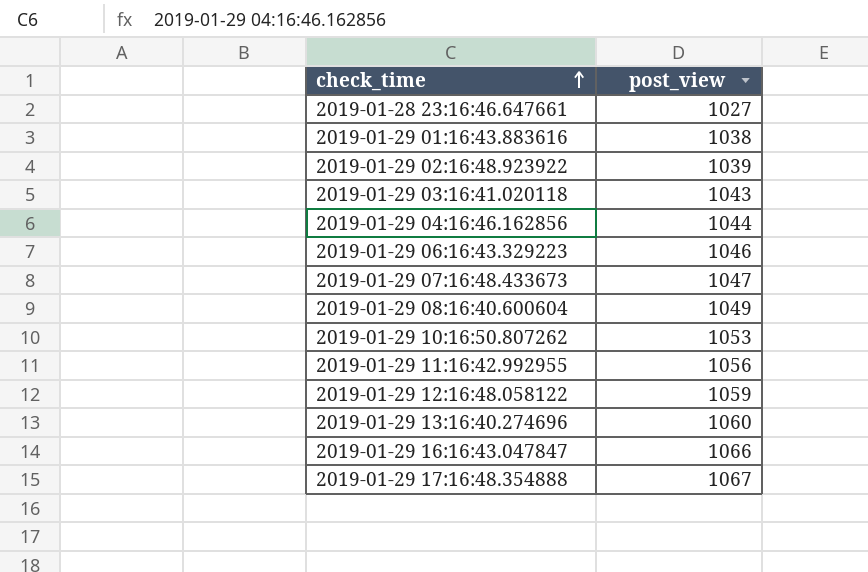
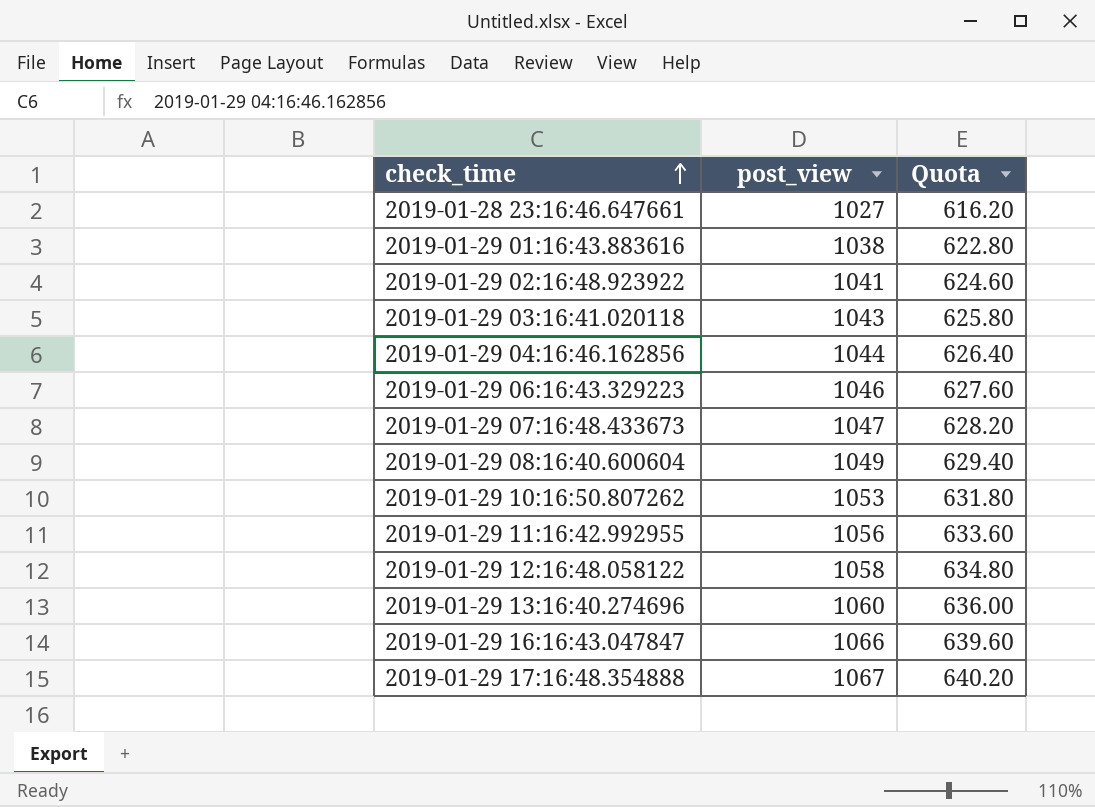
column Quota | formula: none -> [post_view] * 0.6
2019-01-29 02:16:48.923922 | post_view: 1039 -> 1041
2019-01-29 12:16:48.058122 | post_view: 1059 -> 1058

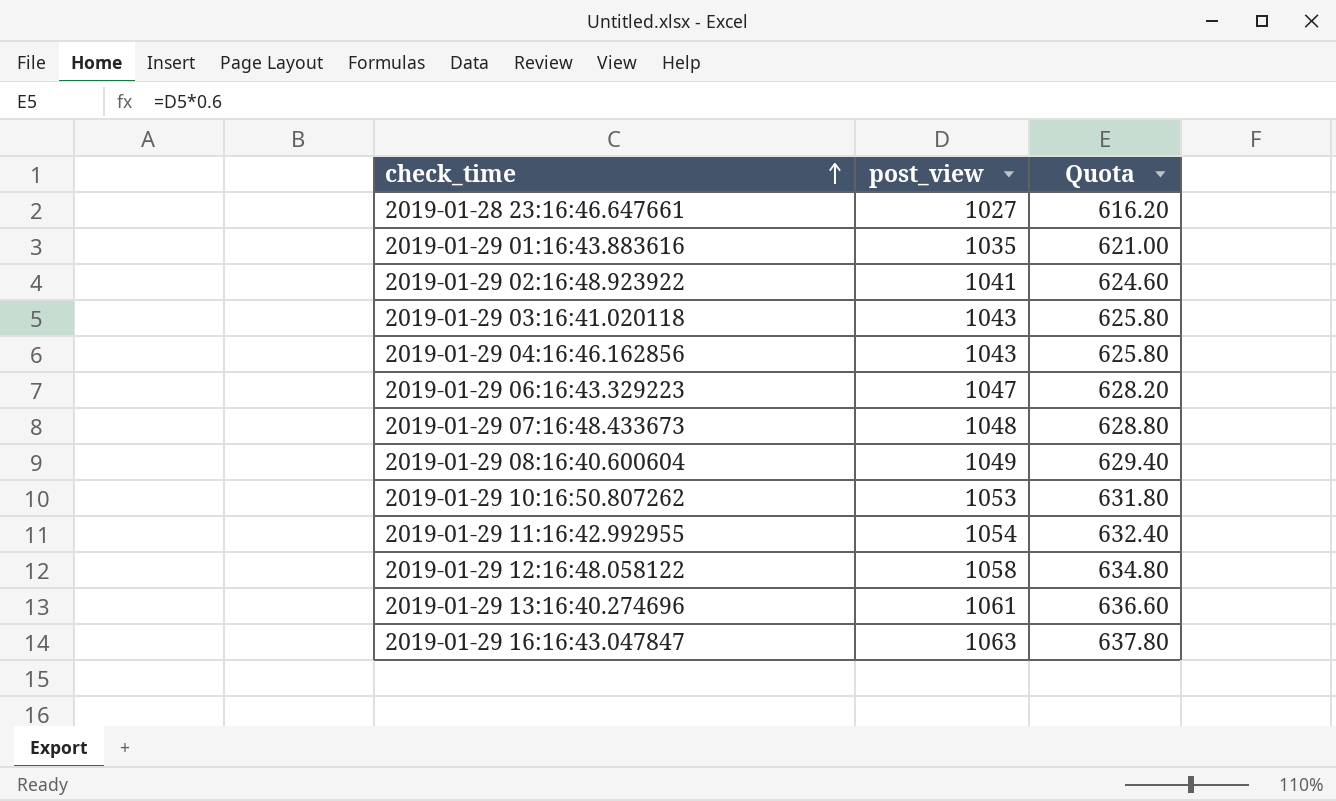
row 2019-01-29 17:16:48.354888: 1067 | 640.20 -> none
2019-01-29 01:16:43.883616 | post_view: 1038 -> 1035
2019-01-29 01:16:43.883616 | Quota: 622.80 -> 621.00
2019-01-29 04:16:46.162856 | post_view: 1044 -> 1043
2019-01-29 04:16:46.162856 | Quota: 626.40 -> 625.80
2019-01-29 06:16:43.329223 | post_view: 1046 -> 1047
2019-01-29 06:16:43.329223 | Quota: 627.60 -> 628.20
2019-01-29 07:16:48.433673 | post_view: 1047 -> 1048
2019-01-29 07:16:48.433673 | Quota: 628.20 -> 628.80
2019-01-29 11:16:42.992955 | post_view: 1056 -> 1054
2019-01-29 11:16:42.992955 | Quota: 633.60 -> 632.40
2019-01-29 13:16:40.274696 | post_view: 1060 -> 1061
2019-01-29 13:16:40.274696 | Quota: 636.00 -> 636.60
2019-01-29 16:16:43.047847 | post_view: 1066 -> 1063
2019-01-29 16:16:43.047847 | Quota: 639.60 -> 637.80

